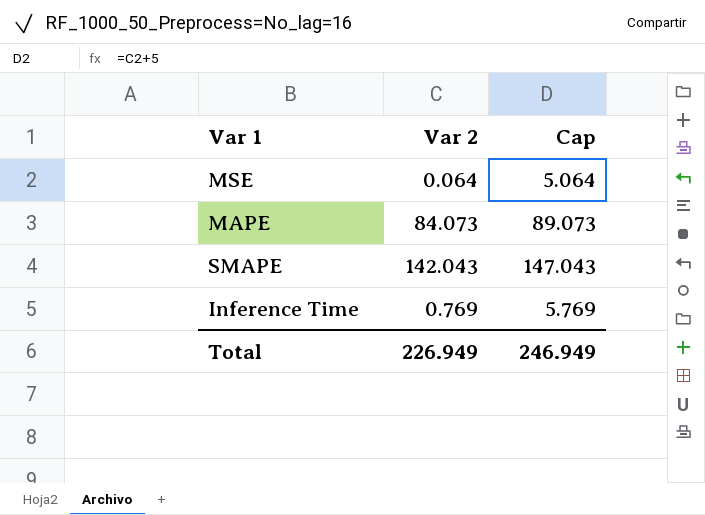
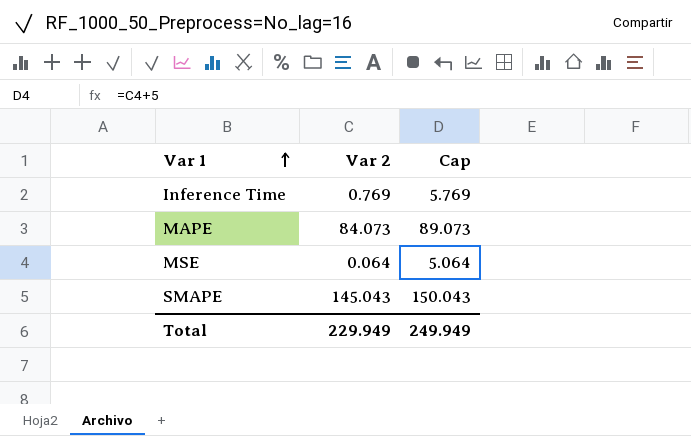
row order: none -> Var 1 ascending
SMAPE | Var 2: 142.043 -> 145.043
SMAPE | Cap: 147.043 -> 150.043
Total | Var 2: 226.949 -> 229.949
Total | Cap: 246.949 -> 249.949

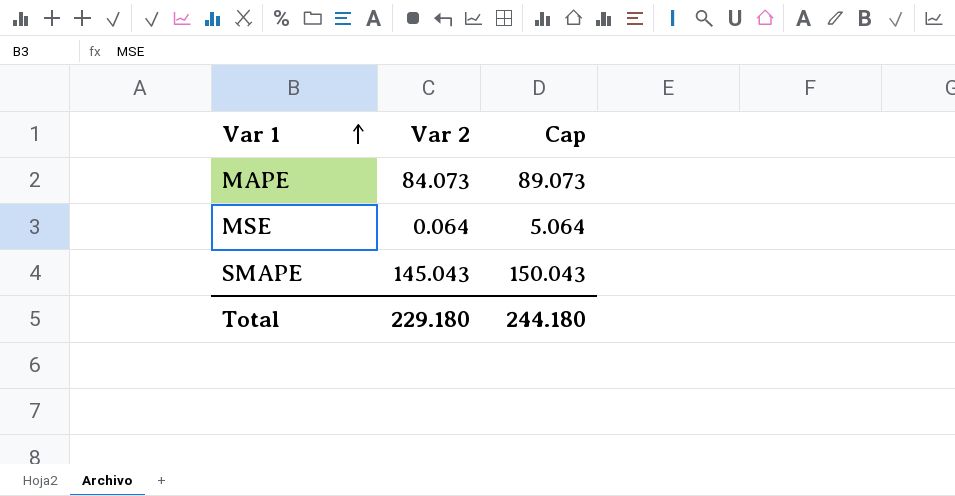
row Inference Time: 0.769 | 5.769 -> none
Total | Var 2: 229.949 -> 229.180
Total | Cap: 249.949 -> 244.180

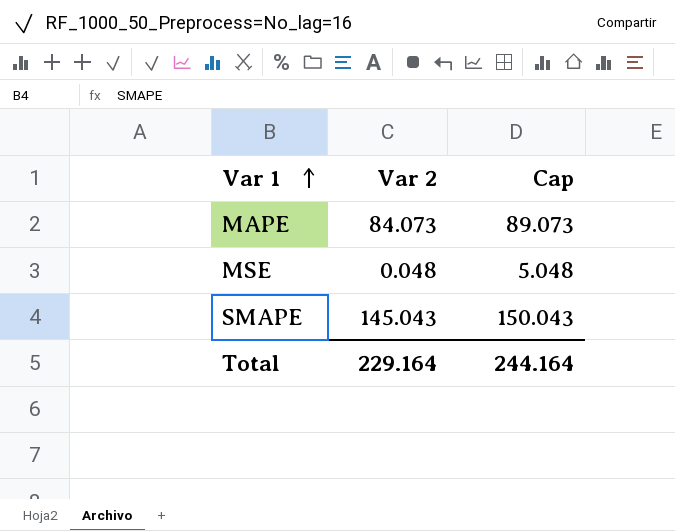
MSE | Var 2: 0.064 -> 0.048
MSE | Cap: 5.064 -> 5.048
Total | Var 2: 229.180 -> 229.164
Total | Cap: 244.180 -> 244.164

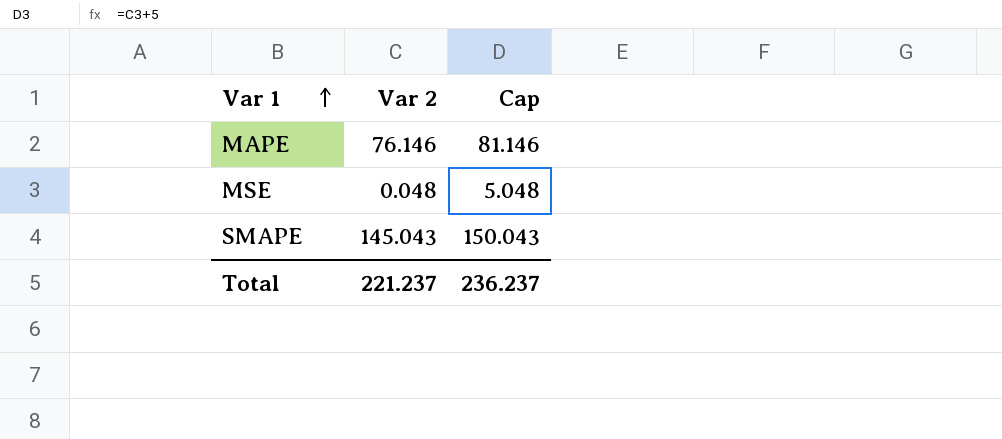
MAPE | Var 2: 84.073 -> 76.146
MAPE | Cap: 89.073 -> 81.146
Total | Var 2: 229.164 -> 221.237
Total | Cap: 244.164 -> 236.237

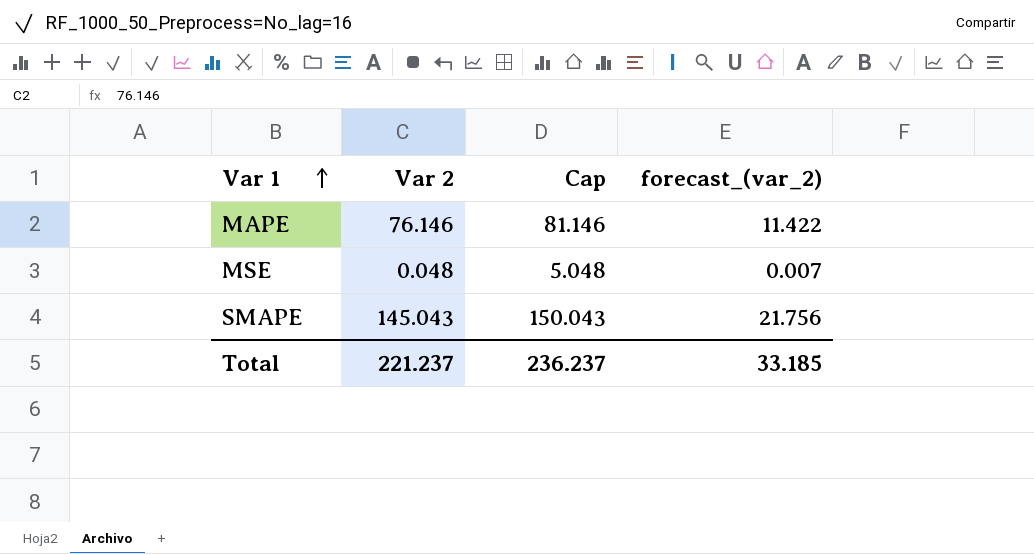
column forecast_(var_2) | formula: none -> [Var 2] * 0.15

